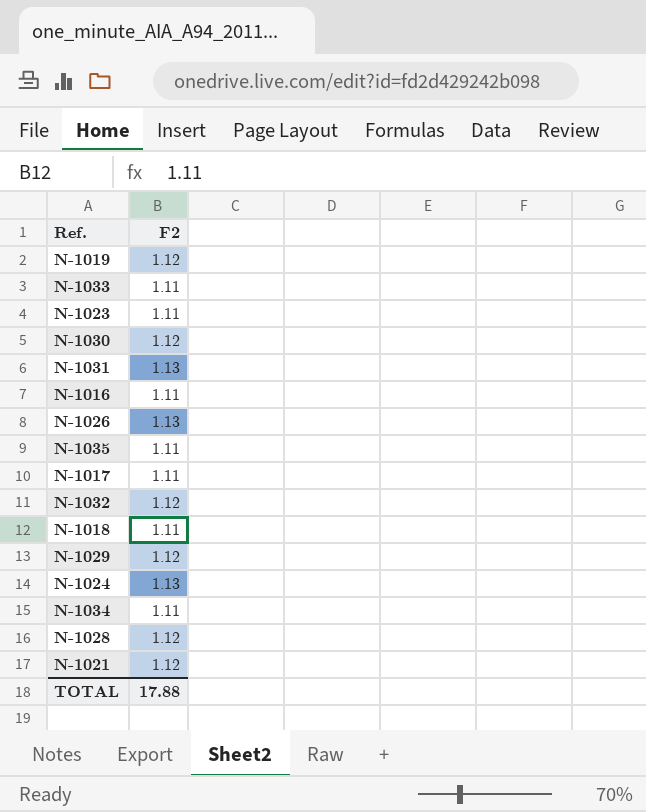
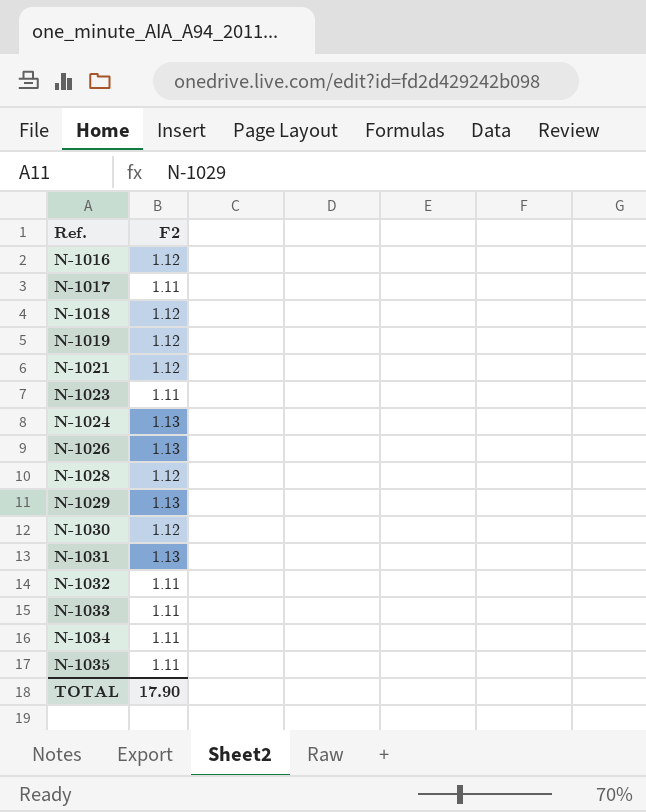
row order: none -> Ref. ascending
N-1016 | F2: 1.11 -> 1.12
N-1018 | F2: 1.11 -> 1.12
N-1029 | F2: 1.12 -> 1.13
N-1032 | F2: 1.12 -> 1.11
TOTAL | F2: 17.88 -> 17.90

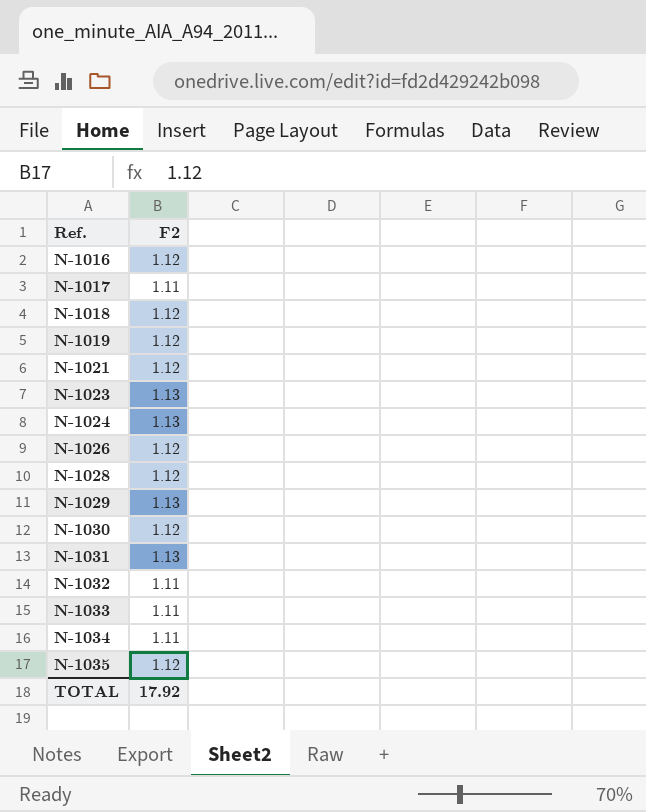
N-1023 | F2: 1.11 -> 1.13
N-1026 | F2: 1.13 -> 1.12
N-1035 | F2: 1.11 -> 1.12
TOTAL | F2: 17.90 -> 17.92

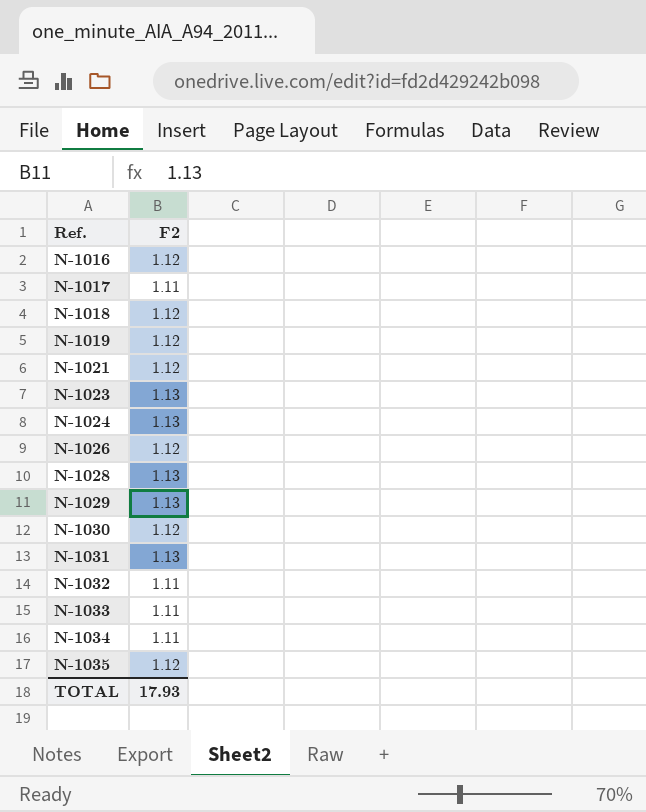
N-1028 | F2: 1.12 -> 1.13
TOTAL | F2: 17.92 -> 17.93

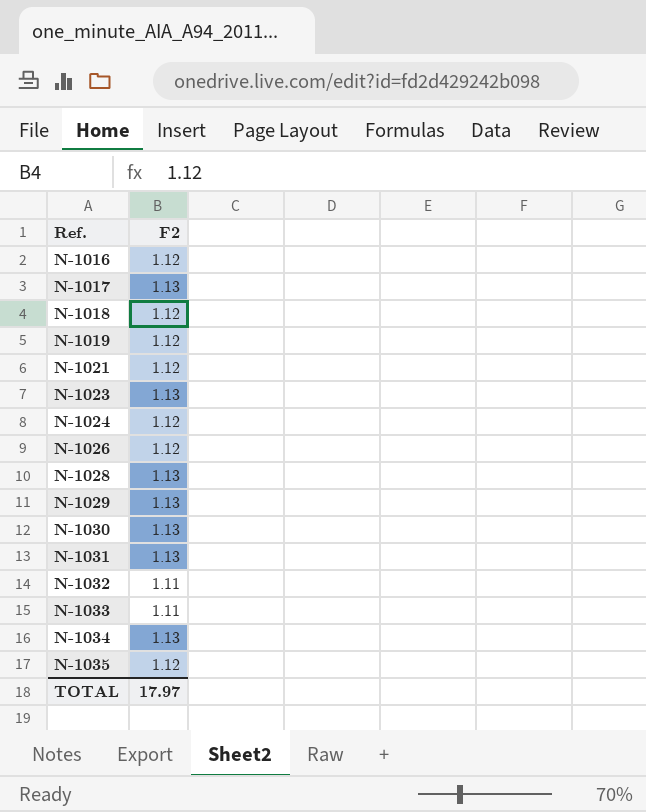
N-1017 | F2: 1.11 -> 1.13
N-1024 | F2: 1.13 -> 1.12
N-1030 | F2: 1.12 -> 1.13
N-1034 | F2: 1.11 -> 1.13
TOTAL | F2: 17.93 -> 17.97

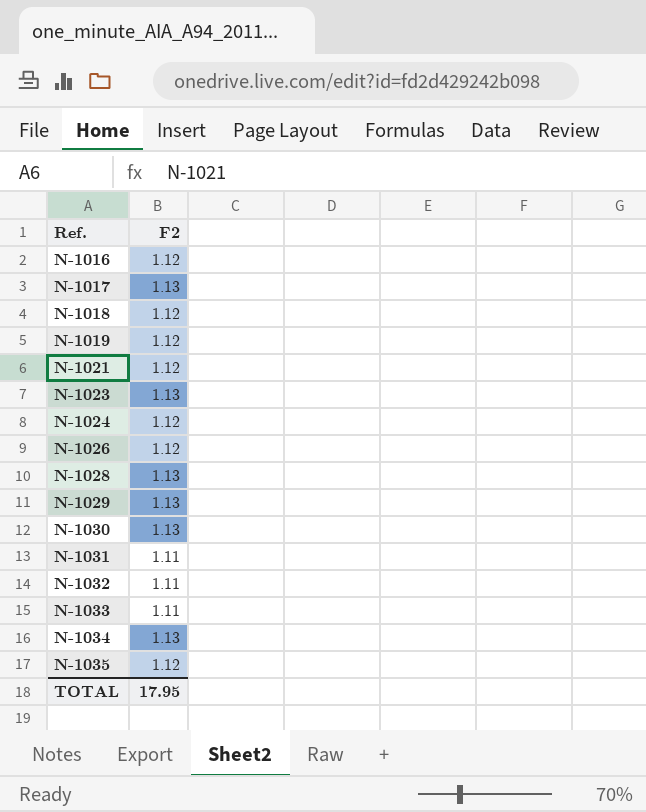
N-1031 | F2: 1.13 -> 1.11
TOTAL | F2: 17.97 -> 17.95

